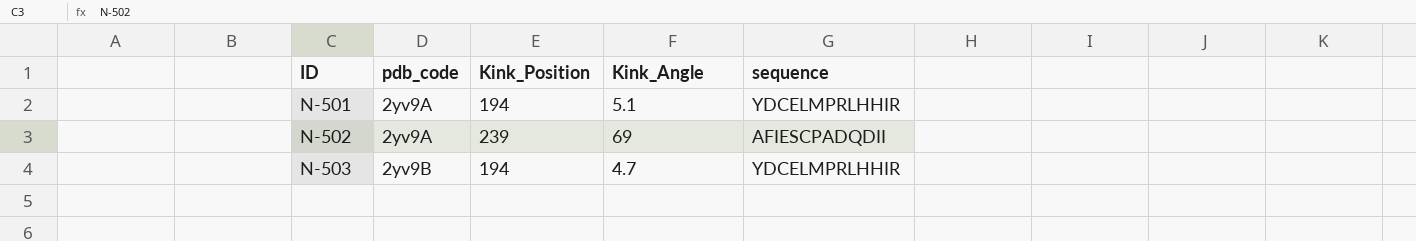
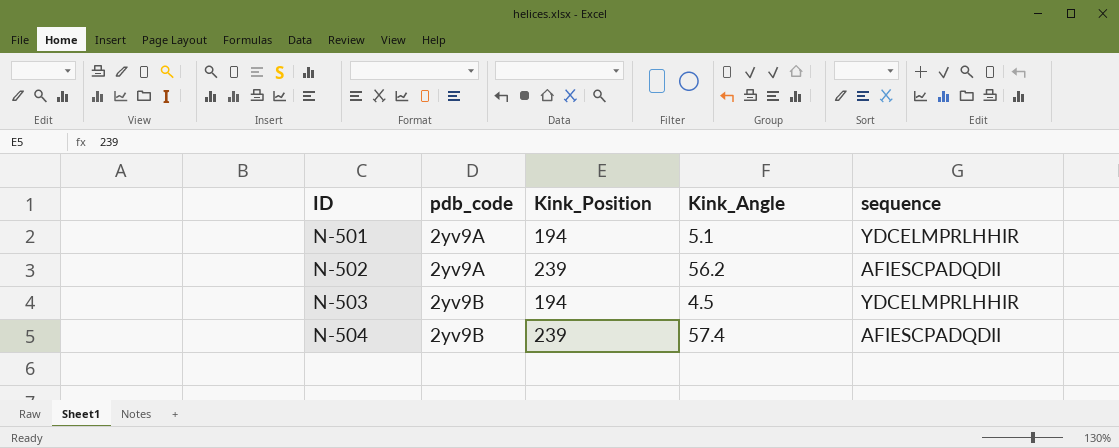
N-502 | Kink_Angle: 69 -> 56.2
N-503 | Kink_Angle: 4.7 -> 4.5
row N-504: none -> 2yv9B | 239 | 57.4 | AFIESCPADQDII

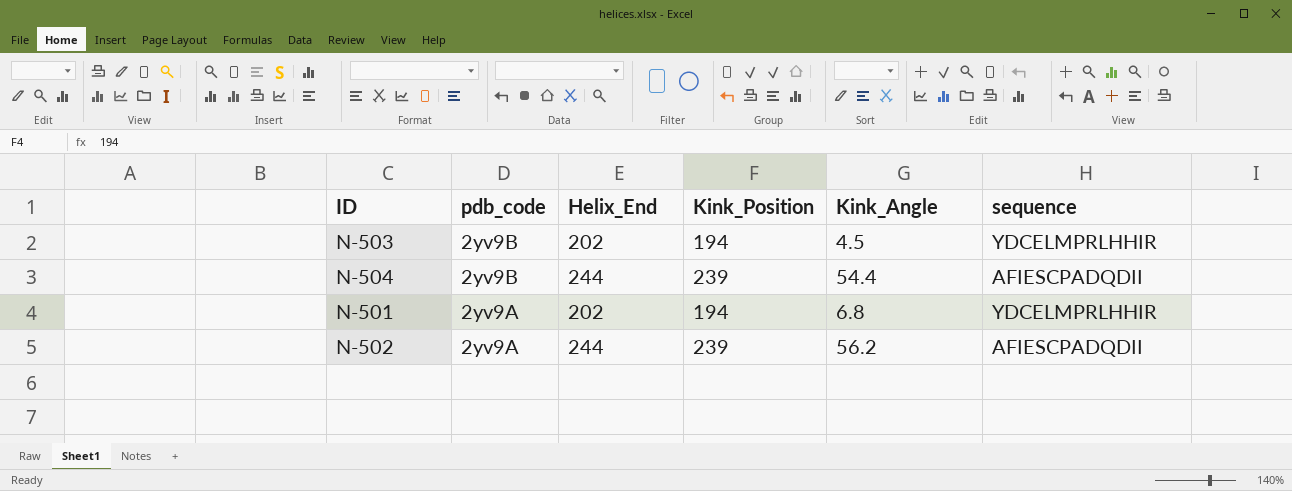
row order: ID ascending -> pdb_code descending
column Helix_End | position: none -> 3
N-504 | Kink_Angle: 57.4 -> 54.4
N-501 | Kink_Angle: 5.1 -> 6.8

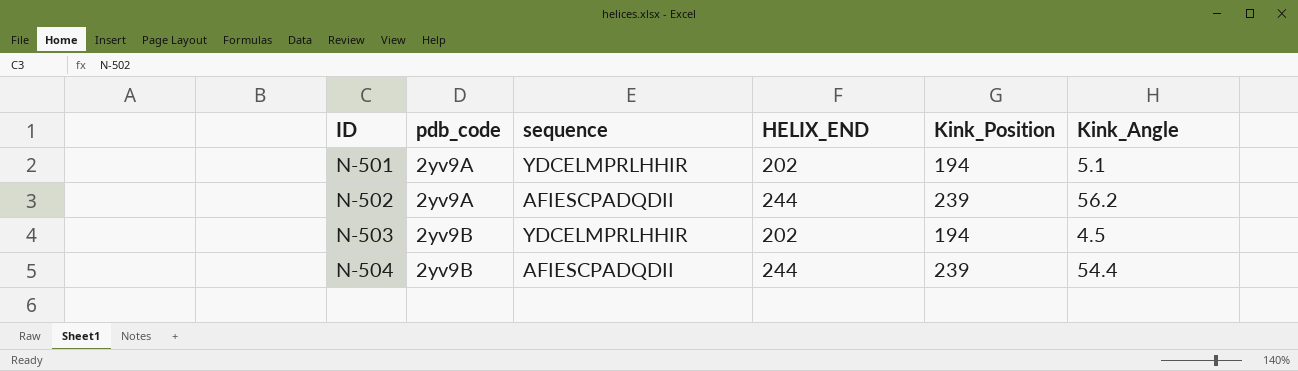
row order: pdb_code descending -> ID ascending
column sequence | position: 6 -> 3
column name: Helix_End -> HELIX_END
N-501 | Kink_Angle: 6.8 -> 5.1

